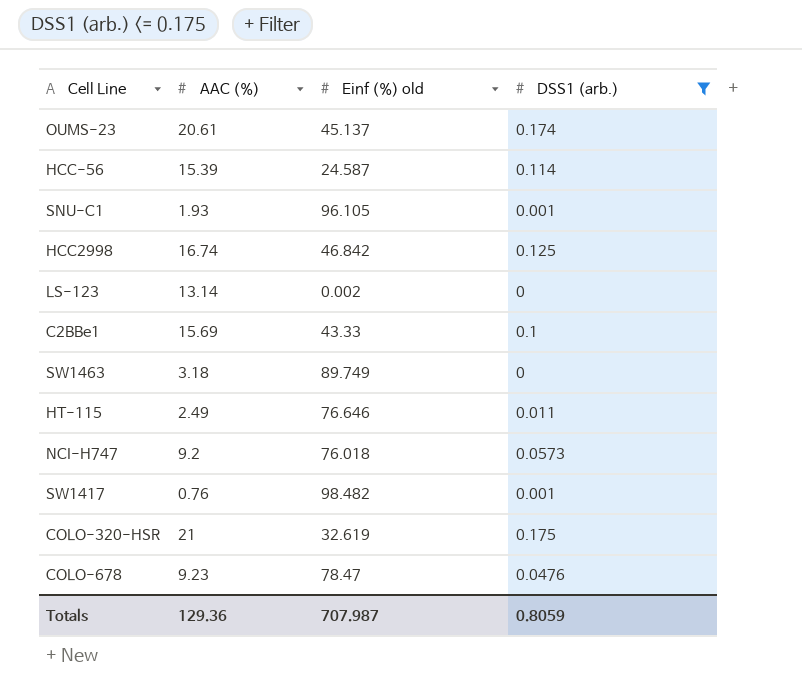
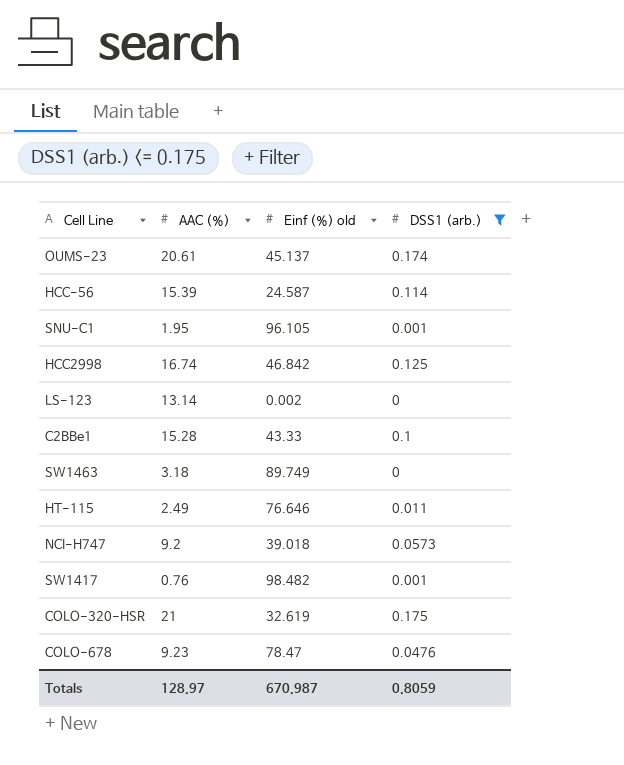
SNU-C1 | AAC (%): 1.93 -> 1.95
C2BBe1 | AAC (%): 15.69 -> 15.28
NCI-H747 | Einf (%) old: 76.018 -> 39.018
Totals | AAC (%): 129.36 -> 128.97
Totals | Einf (%) old: 707.987 -> 670.987

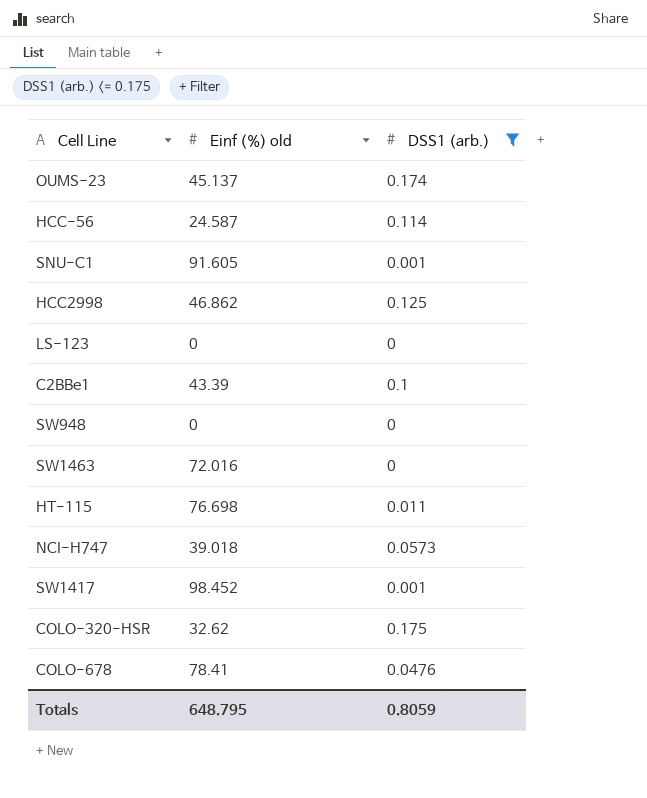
column AAC (%) | position: 2 -> none
SNU-C1 | Einf (%) old: 96.105 -> 91.605
HCC2998 | Einf (%) old: 46.842 -> 46.862
LS-123 | Einf (%) old: 0.002 -> 0
C2BBe1 | Einf (%) old: 43.33 -> 43.39
row SW948: none -> 0 | 0
SW1463 | Einf (%) old: 89.749 -> 72.016
HT-115 | Einf (%) old: 76.646 -> 76.698
SW1417 | Einf (%) old: 98.482 -> 98.452
COLO-320-HSR | Einf (%) old: 32.619 -> 32.62
COLO-678 | Einf (%) old: 78.47 -> 78.41
Totals | Einf (%) old: 670.987 -> 648.795

